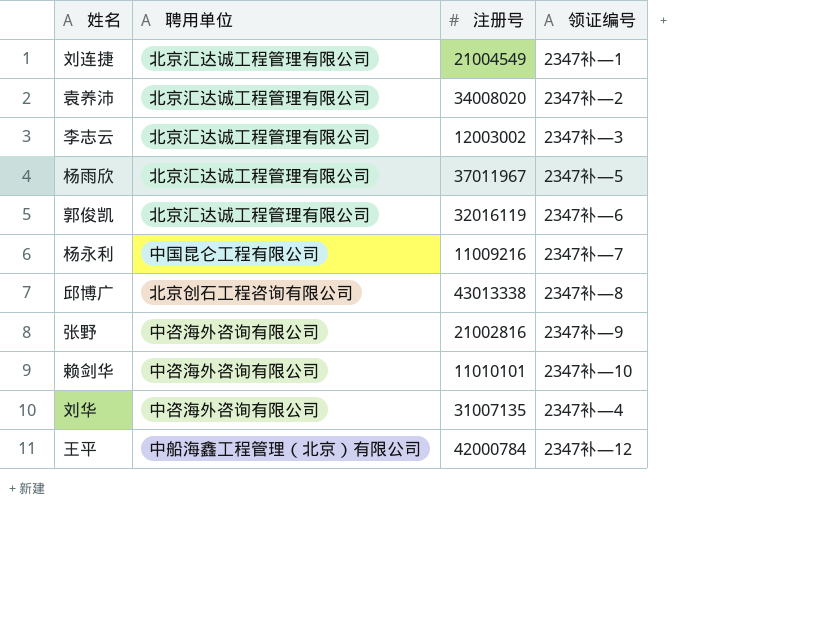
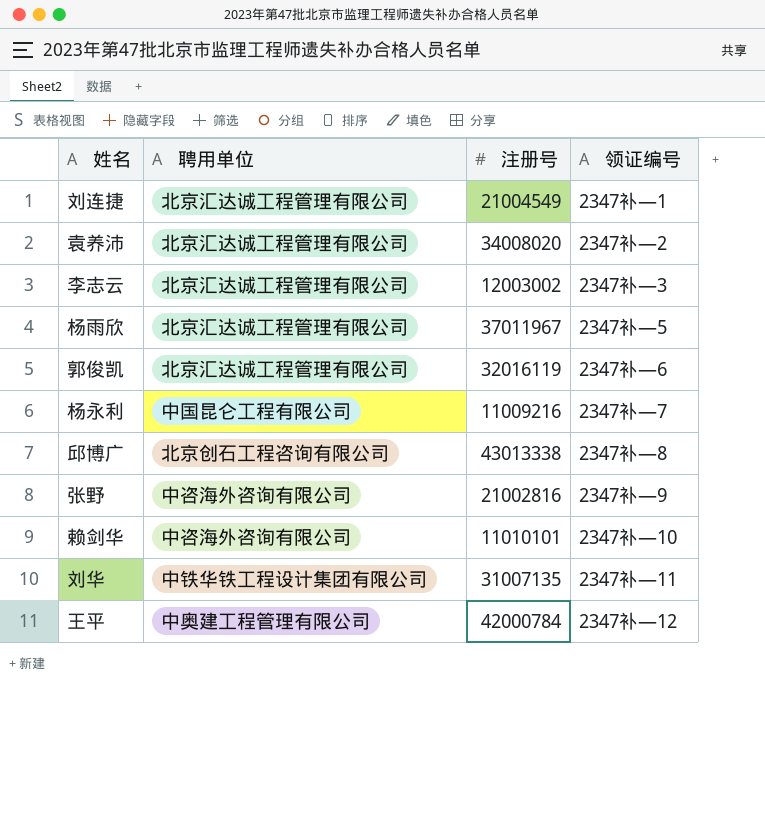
刘华 | 聘用单位: 中咨海外咨询有限公司 -> 中铁华铁工程设计集团有限公司
刘华 | 领证编号: 2347补—4 -> 2347补—11
王平 | 聘用单位: 中船海鑫工程管理（北京）有限公司 -> 中奥建工程管理有限公司

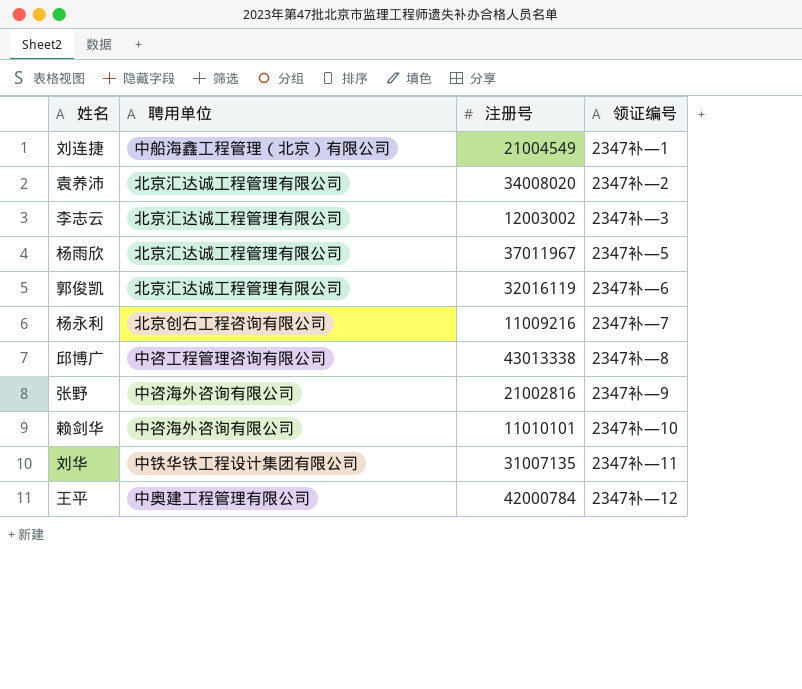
刘连捷 | 聘用单位: 北京汇达诚工程管理有限公司 -> 中船海鑫工程管理（北京）有限公司
杨永利 | 聘用单位: 中国昆仑工程有限公司 -> 北京创石工程咨询有限公司
邱博广 | 聘用单位: 北京创石工程咨询有限公司 -> 中咨工程管理咨询有限公司

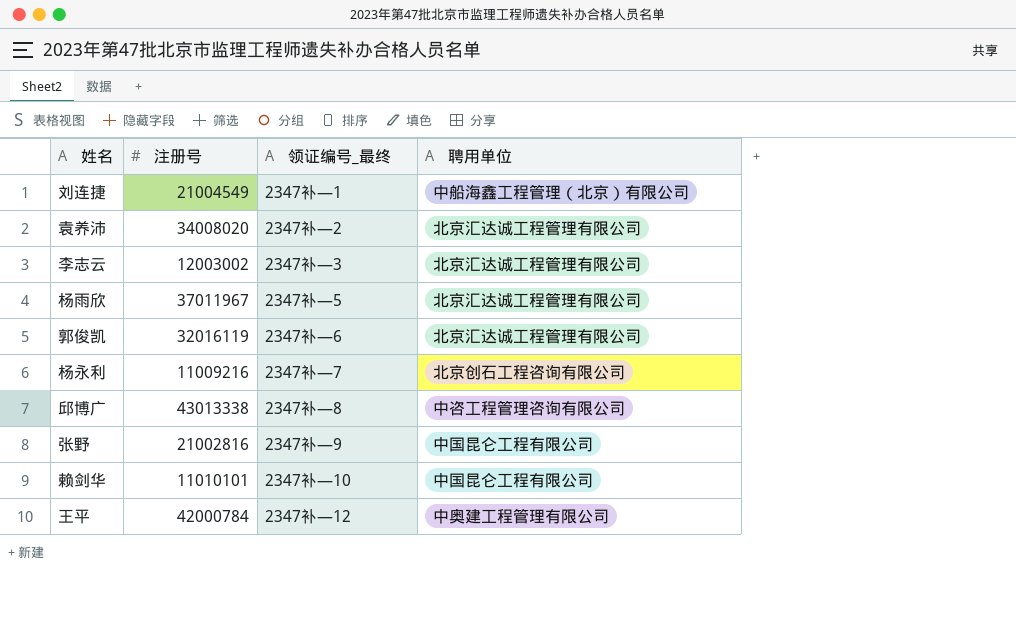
column name: 领证编号 -> 领证编号_最终
column 聘用单位 | position: 2 -> 4
row 刘华: 中铁华铁工程设计集团有限公司 | 31007135 | 2347补—11 -> none
张野 | 聘用单位: 中咨海外咨询有限公司 -> 中国昆仑工程有限公司
赖剑华 | 聘用单位: 中咨海外咨询有限公司 -> 中国昆仑工程有限公司

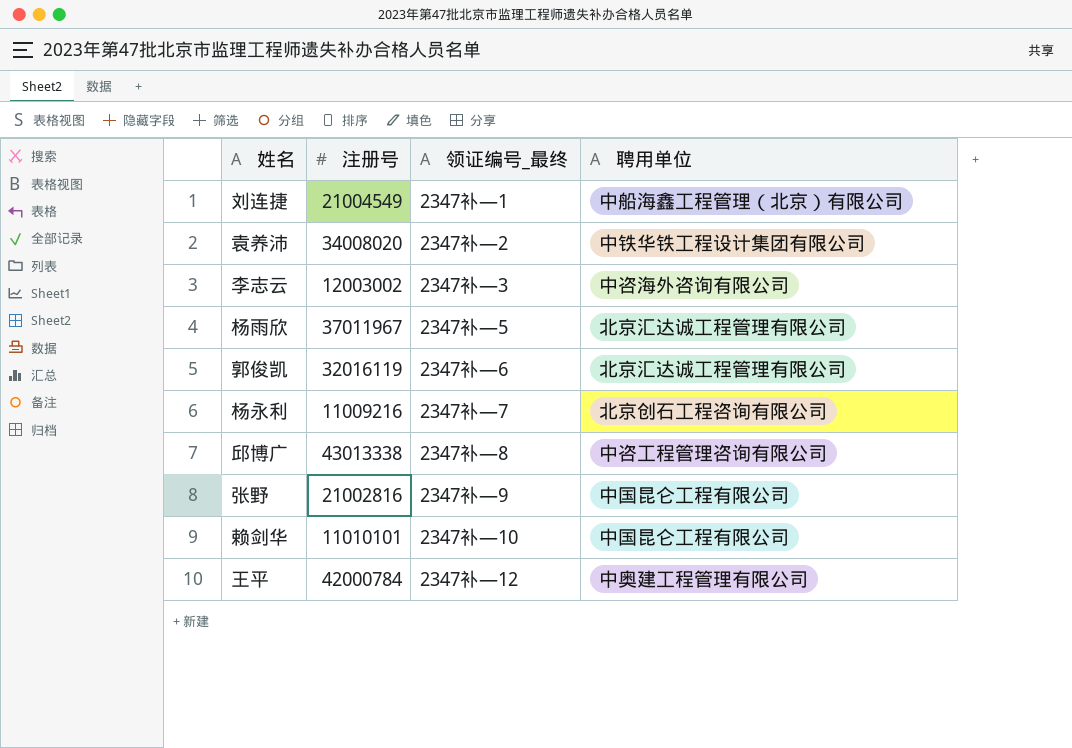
袁养沛 | 聘用单位: 北京汇达诚工程管理有限公司 -> 中铁华铁工程设计集团有限公司
李志云 | 聘用单位: 北京汇达诚工程管理有限公司 -> 中咨海外咨询有限公司

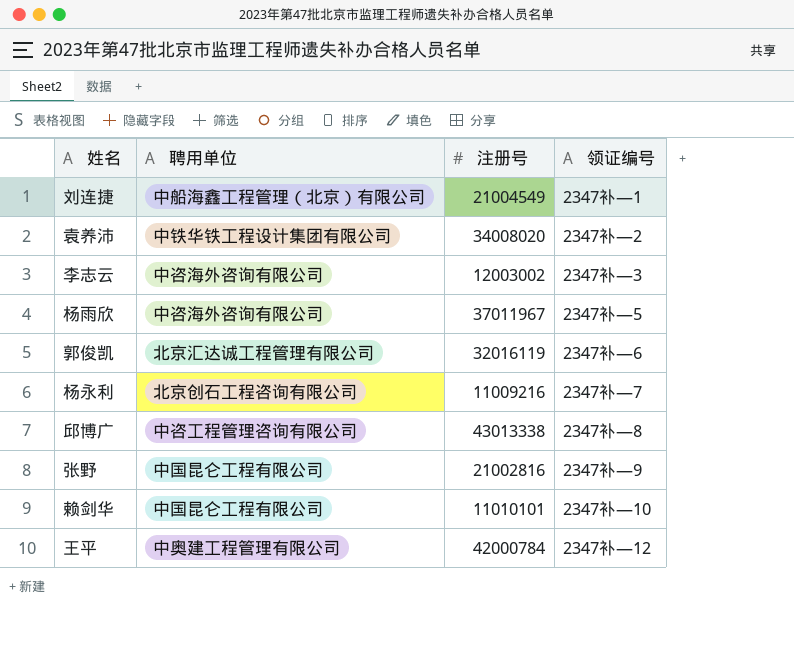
column 聘用单位 | position: 4 -> 2
column name: 领证编号_最终 -> 领证编号
杨雨欣 | 聘用单位: 北京汇达诚工程管理有限公司 -> 中咨海外咨询有限公司

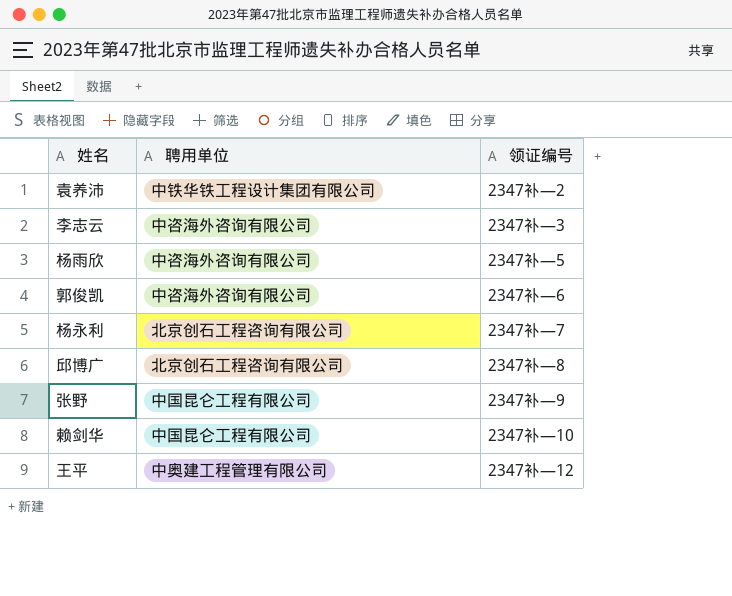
column 注册号 | position: 3 -> none
row 刘连捷: 中船海鑫工程管理（北京）有限公司 | 21004549 | 2347补—1 -> none
郭俊凯 | 聘用单位: 北京汇达诚工程管理有限公司 -> 中咨海外咨询有限公司
邱博广 | 聘用单位: 中咨工程管理咨询有限公司 -> 北京创石工程咨询有限公司

